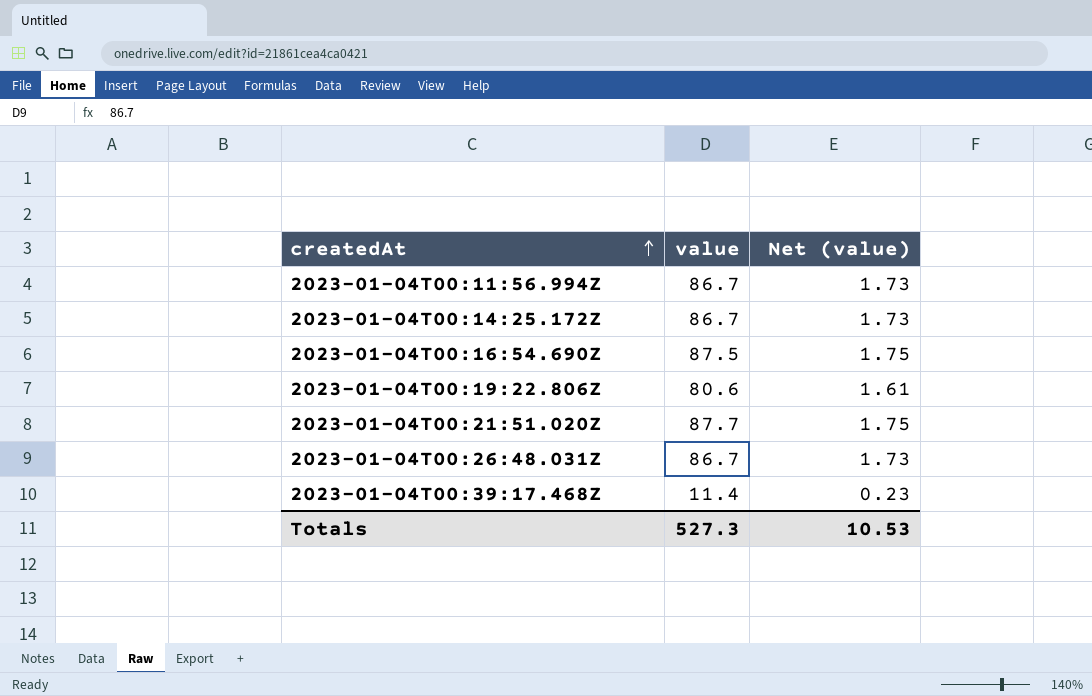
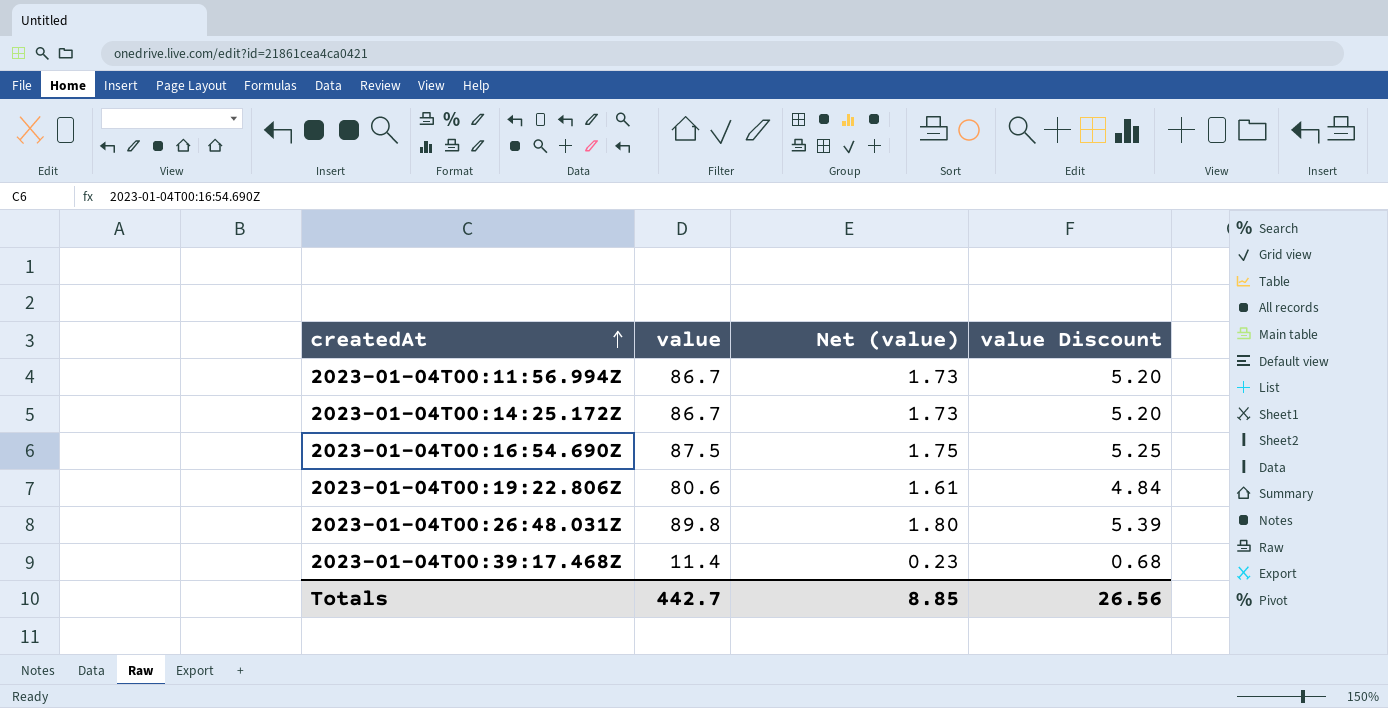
column value Discount | formula: none -> [value] * 0.06
row 2023-01-04T00:21:51.020Z: 87.7 | 1.75 -> none
2023-01-04T00:26:48.031Z | value: 86.7 -> 89.8
2023-01-04T00:26:48.031Z | Net (value): 1.73 -> 1.80
Totals | value: 527.3 -> 442.7
Totals | Net (value): 10.53 -> 8.85

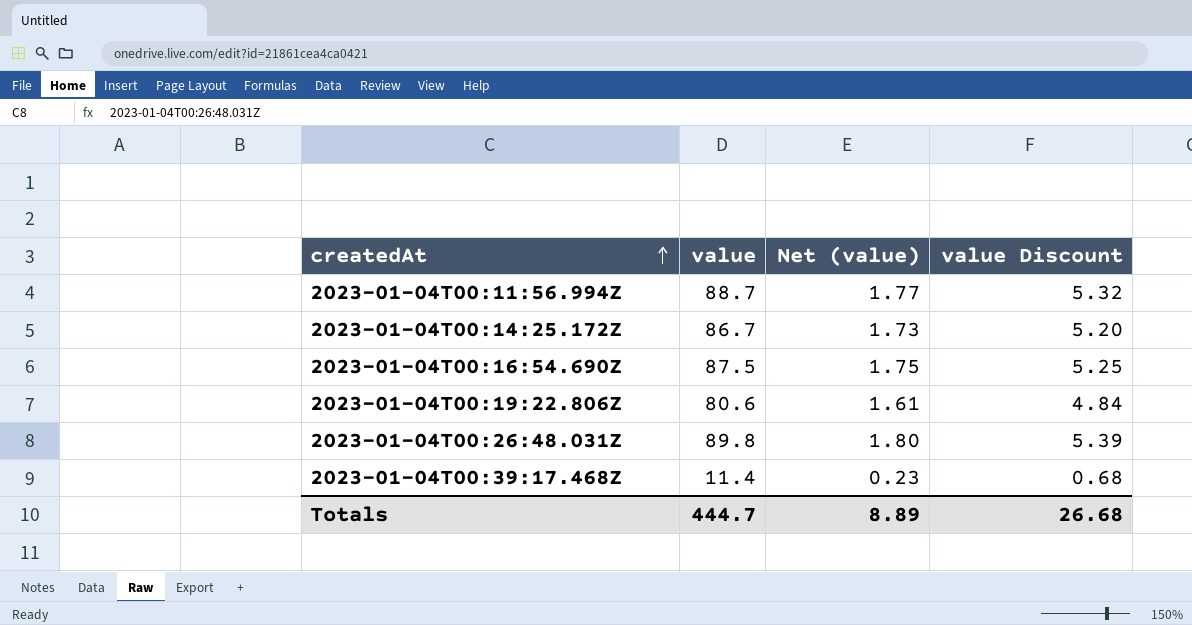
2023-01-04T00:11:56.994Z | value: 86.7 -> 88.7
2023-01-04T00:11:56.994Z | Net (value): 1.73 -> 1.77
2023-01-04T00:11:56.994Z | value Discount: 5.20 -> 5.32
Totals | value: 442.7 -> 444.7
Totals | Net (value): 8.85 -> 8.89
Totals | value Discount: 26.56 -> 26.68

